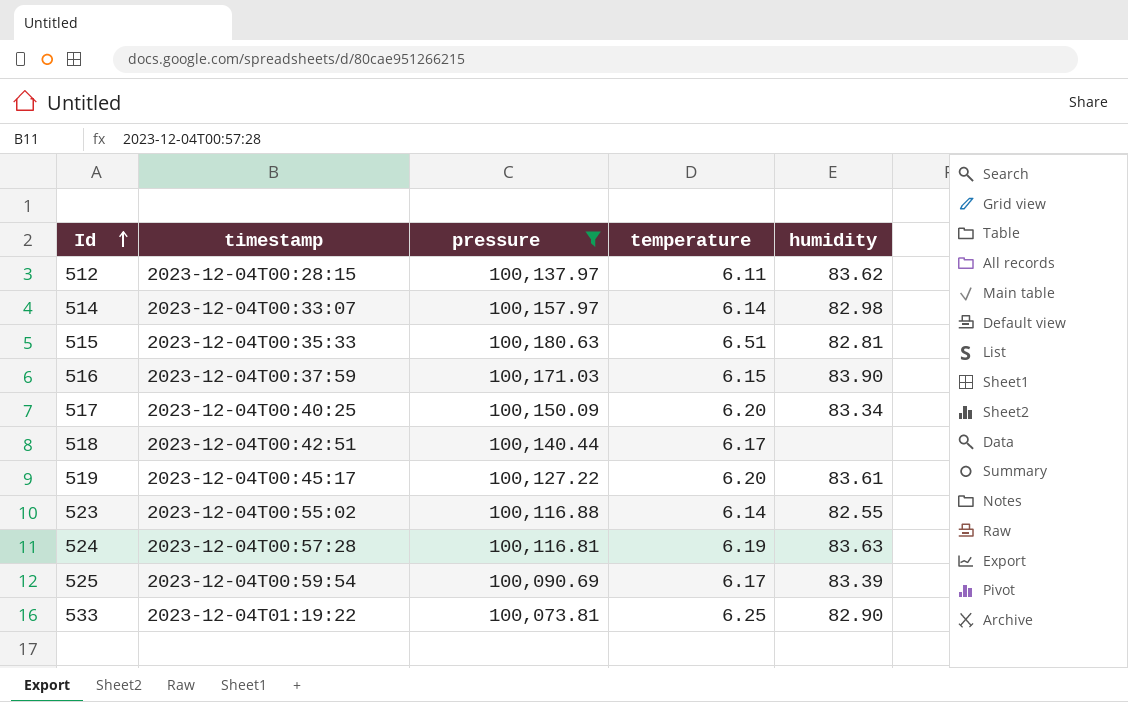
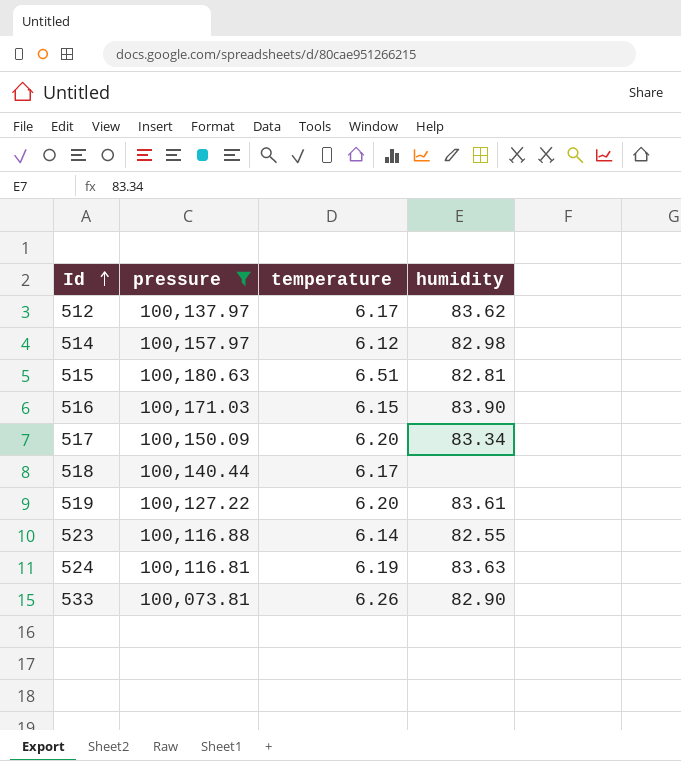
column timestamp | position: 2 -> none
row 525: 2023-12-04T00:59:54 | 100,090.69 | 6.17 | 83.39 -> none
512 | temperature: 6.11 -> 6.17
514 | temperature: 6.14 -> 6.12
533 | temperature: 6.25 -> 6.26

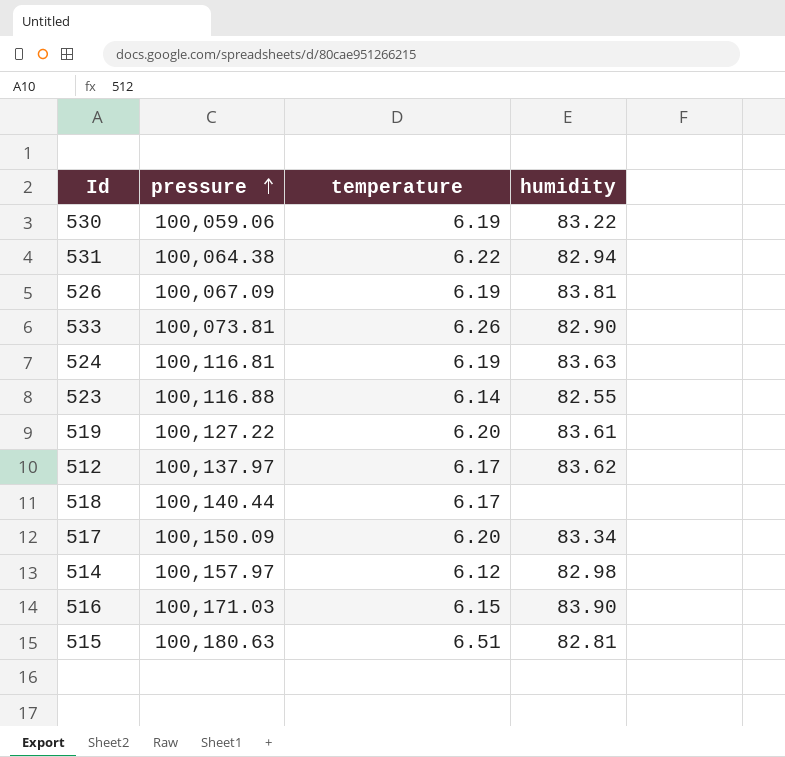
filter: pressure >= 100,073.81 -> none
row order: Id ascending -> pressure ascending

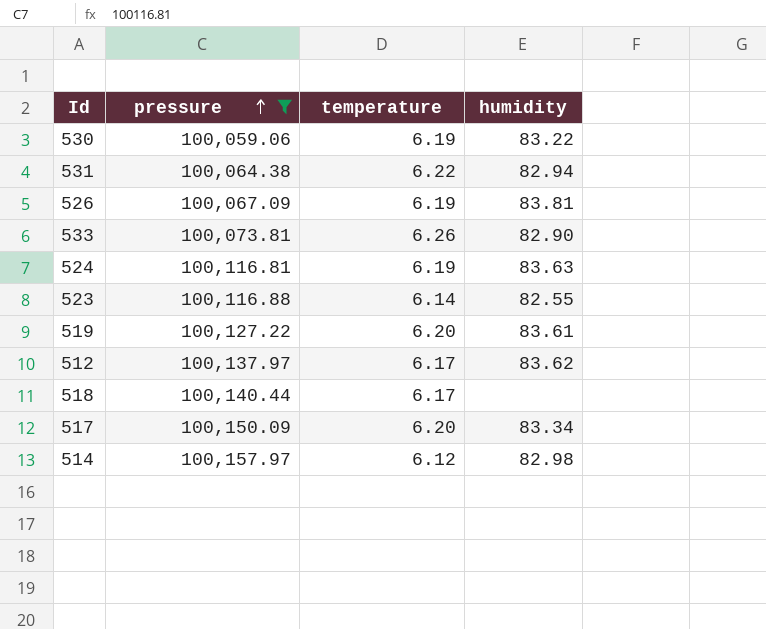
filter: none -> pressure <= 100,157.97

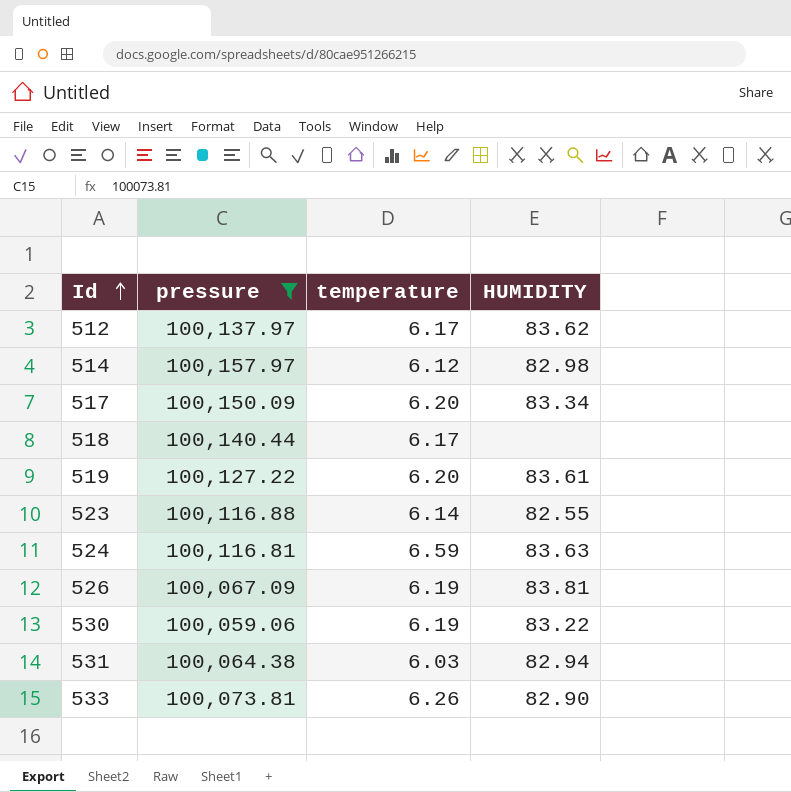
row order: pressure ascending -> Id ascending
column name: humidity -> HUMIDITY
524 | temperature: 6.19 -> 6.59
531 | temperature: 6.22 -> 6.03

